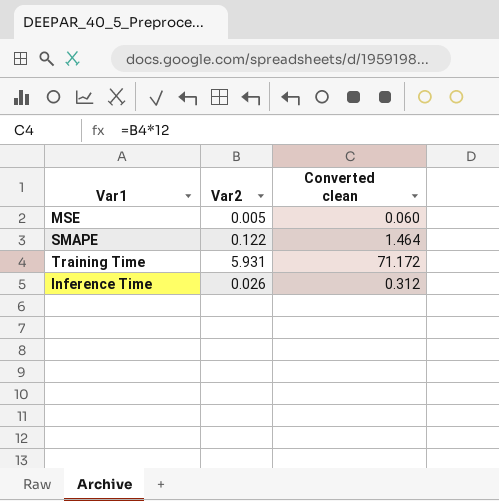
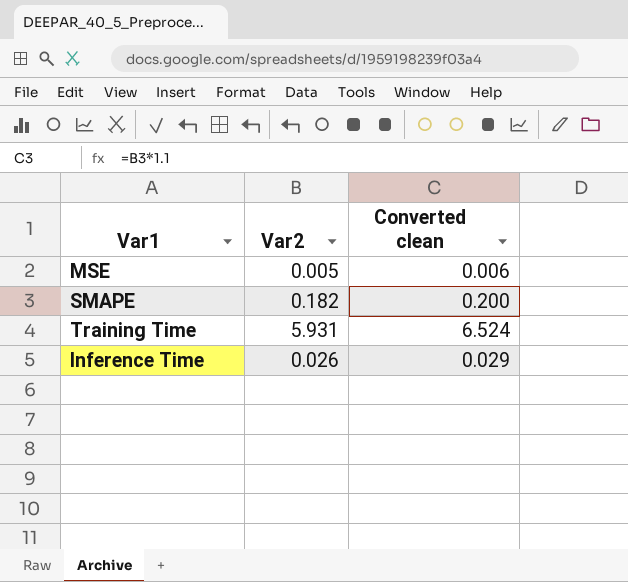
column Converted clean | formula: [Var2] * 12 -> [Var2] * 1.1
SMAPE | Var2: 0.122 -> 0.182

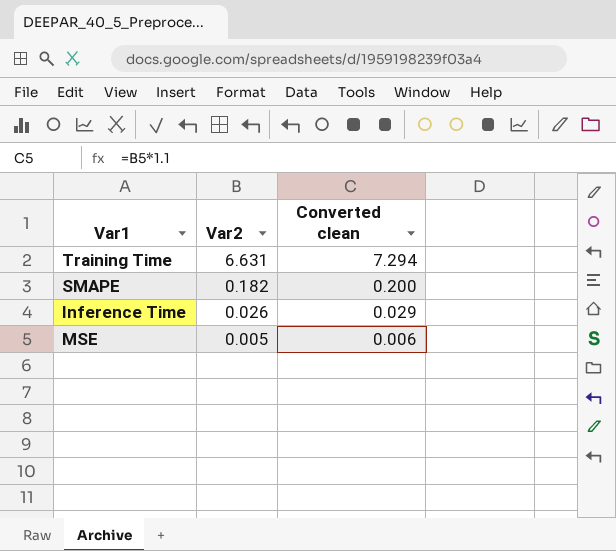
row order: none -> Var2 descending
Training Time | Var2: 5.931 -> 6.631
Training Time | Converted clean: 6.524 -> 7.294

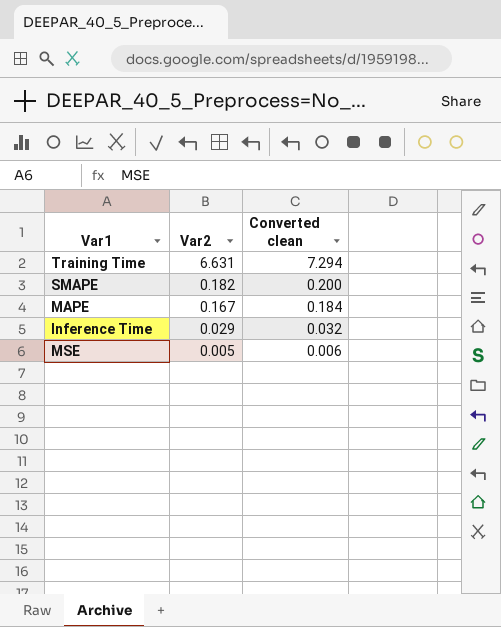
row MAPE: none -> 0.167 | 0.184
Inference Time | Var2: 0.026 -> 0.029
Inference Time | Converted clean: 0.029 -> 0.032

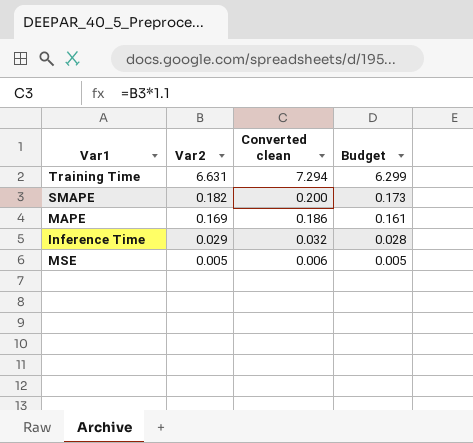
column Budget | formula: none -> [Var2] * 0.95
MAPE | Var2: 0.167 -> 0.169
MAPE | Converted clean: 0.184 -> 0.186

